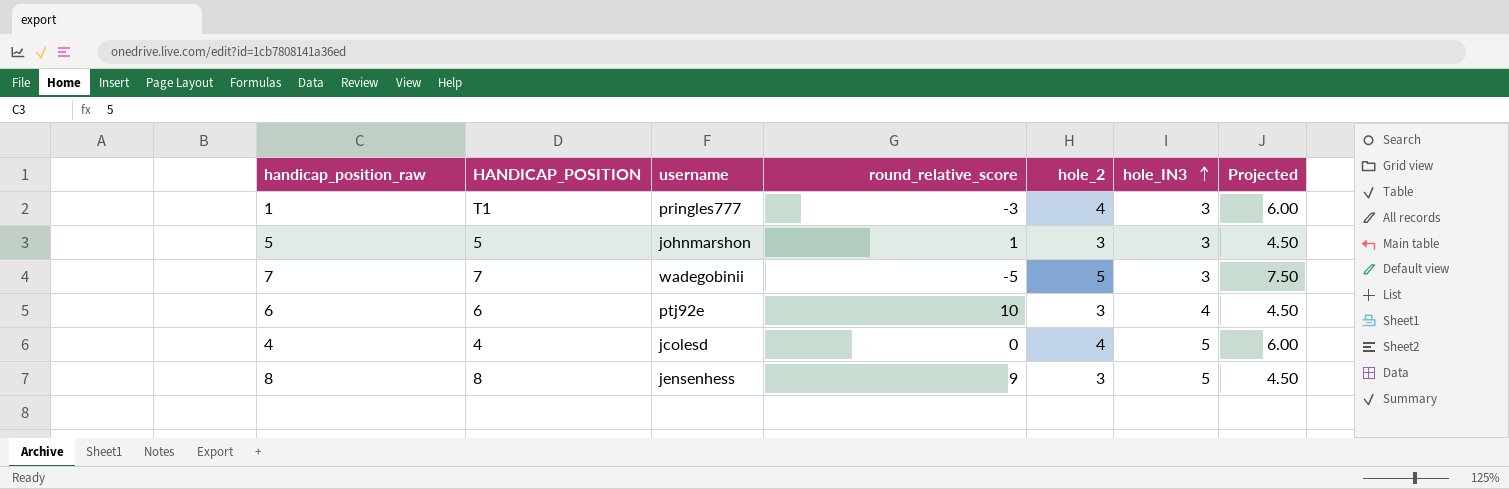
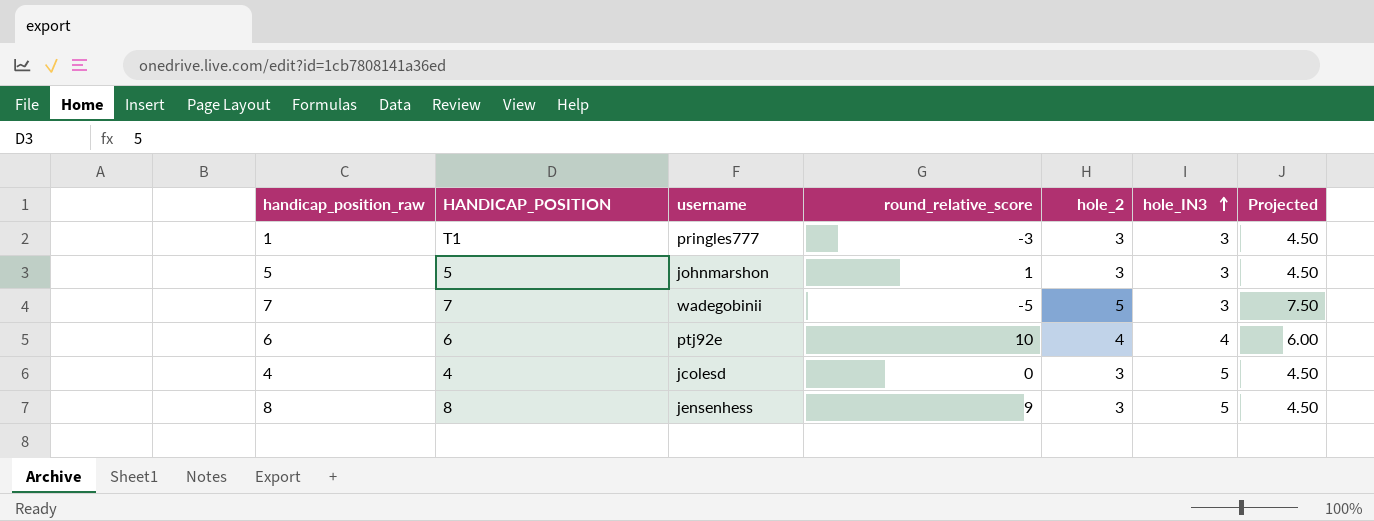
1 | hole_2: 4 -> 3
1 | Projected: 6.00 -> 4.50
6 | hole_2: 3 -> 4
6 | Projected: 4.50 -> 6.00
4 | hole_2: 4 -> 3
4 | Projected: 6.00 -> 4.50

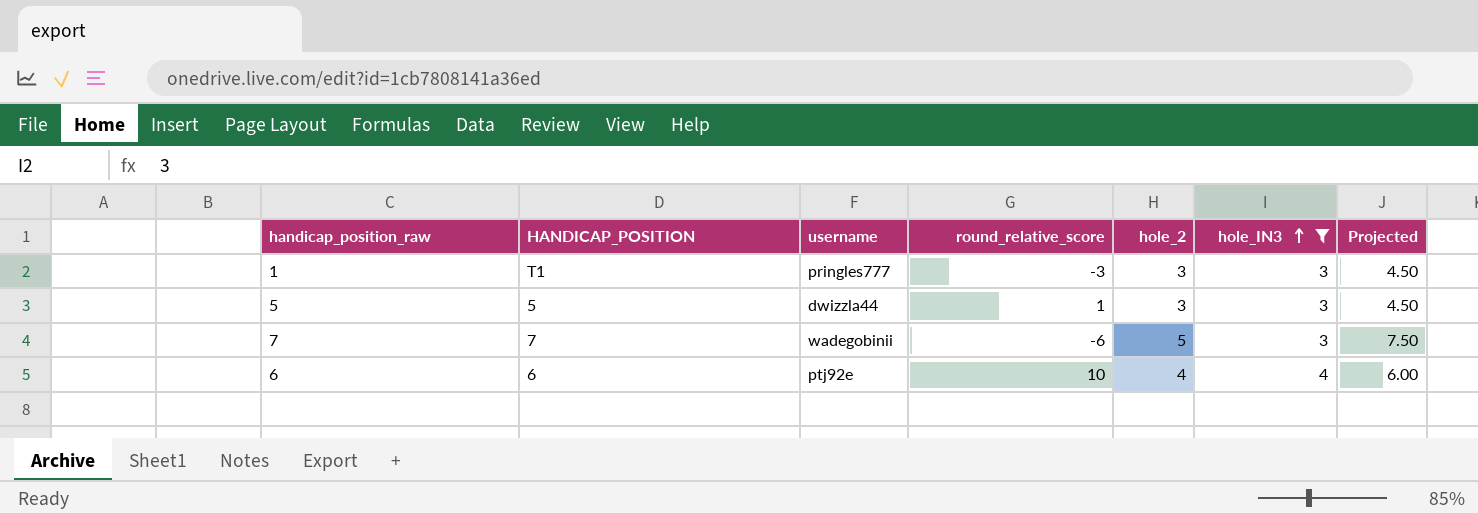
filter: none -> hole_IN3 != 5
5 | username: johnmarshon -> dwizzla44
7 | round_relative_score: -5 -> -6

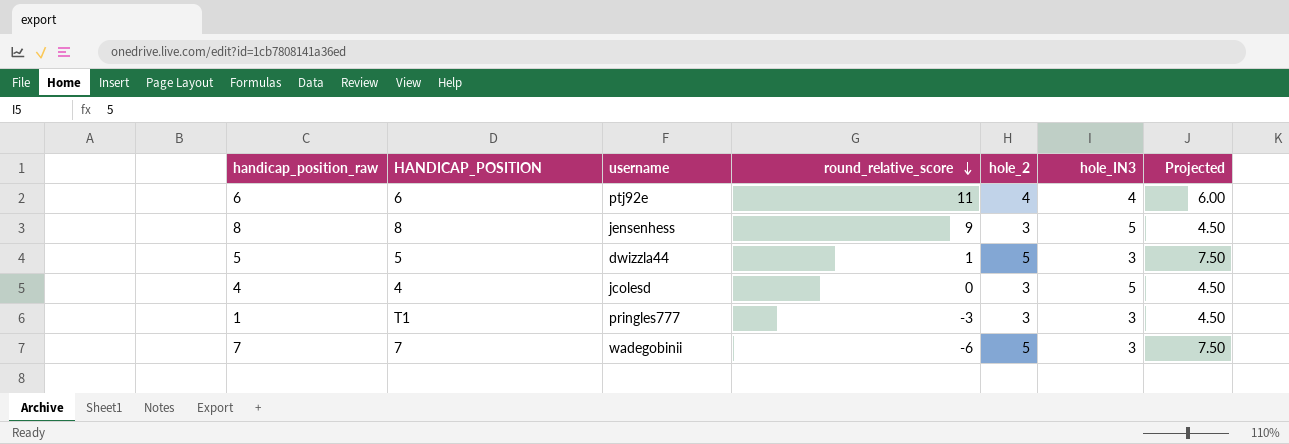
filter: hole_IN3 != 5 -> none
row order: hole_IN3 ascending -> round_relative_score descending
6 | round_relative_score: 10 -> 11
5 | hole_2: 3 -> 5
5 | Projected: 4.50 -> 7.50

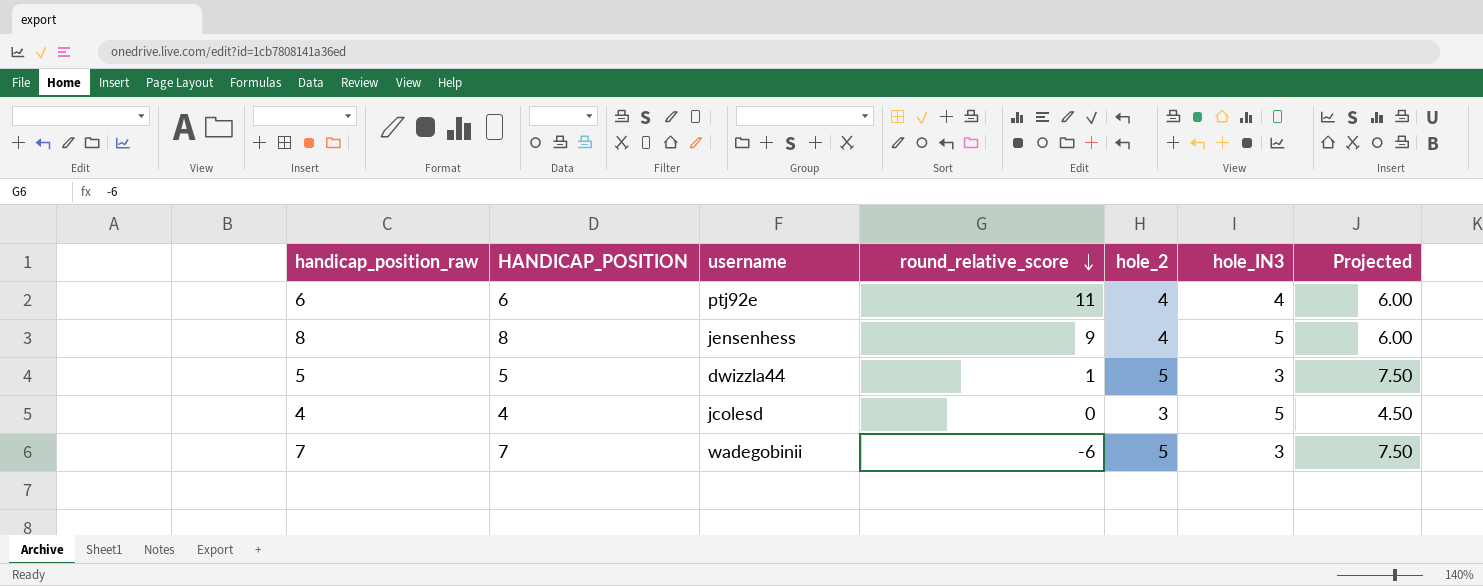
row 1: T1 | pringles777 | -3 | 3 | 3 | 4.50 -> none
8 | hole_2: 3 -> 4
8 | Projected: 4.50 -> 6.00

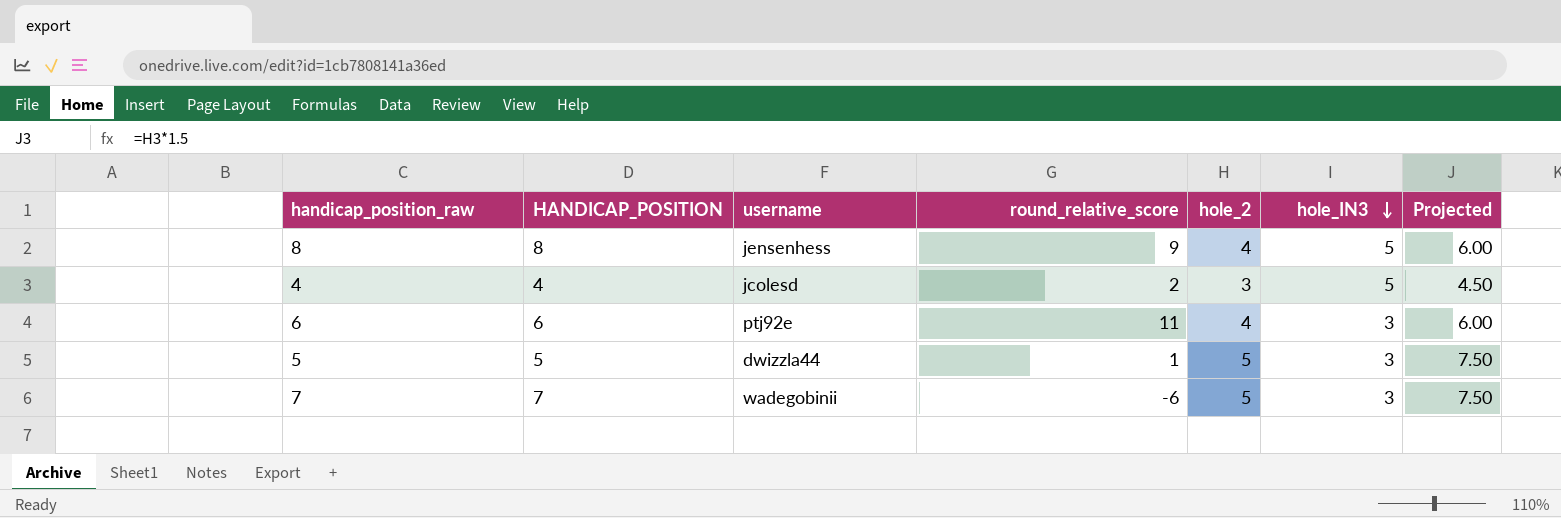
row order: round_relative_score descending -> hole_IN3 descending
4 | round_relative_score: 0 -> 2
6 | hole_IN3: 4 -> 3

